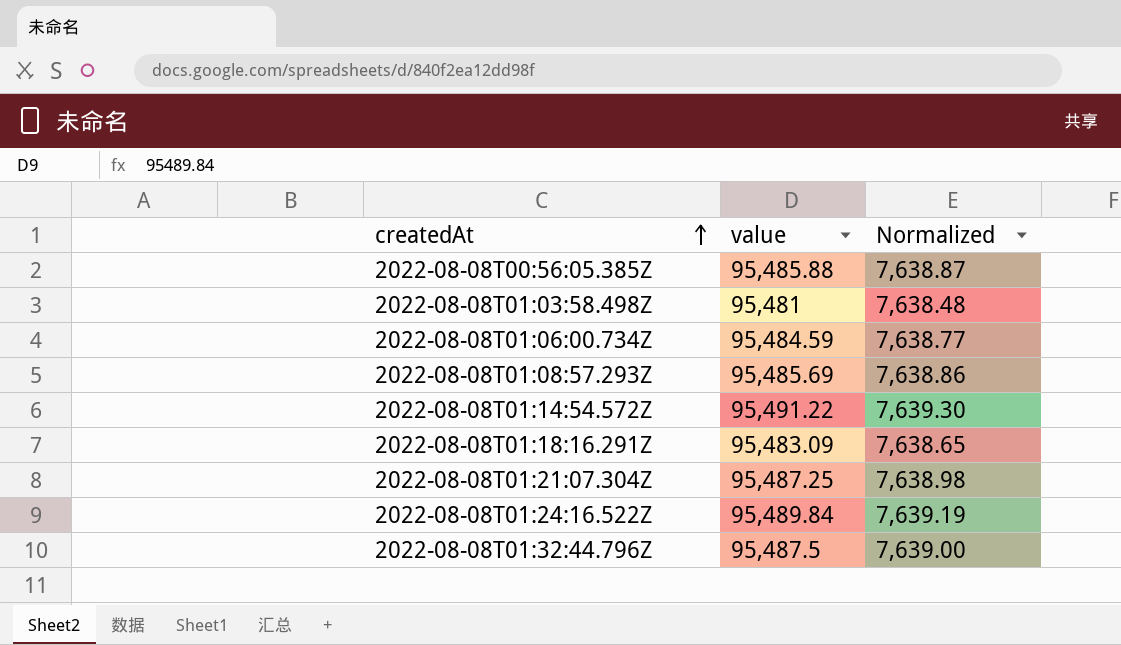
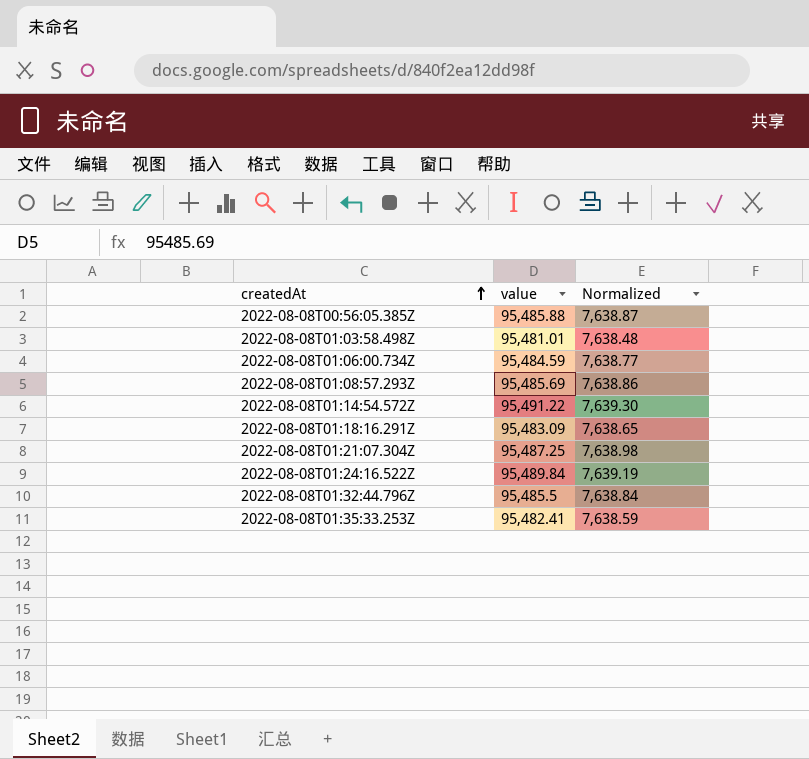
2022-08-08T01:03:58.498Z | value: 95,481 -> 95,481.01
2022-08-08T01:32:44.796Z | value: 95,487.5 -> 95,485.5
2022-08-08T01:32:44.796Z | Normalized: 7,639.00 -> 7,638.84
row 2022-08-08T01:35:33.253Z: none -> 95,482.41 | 7,638.59

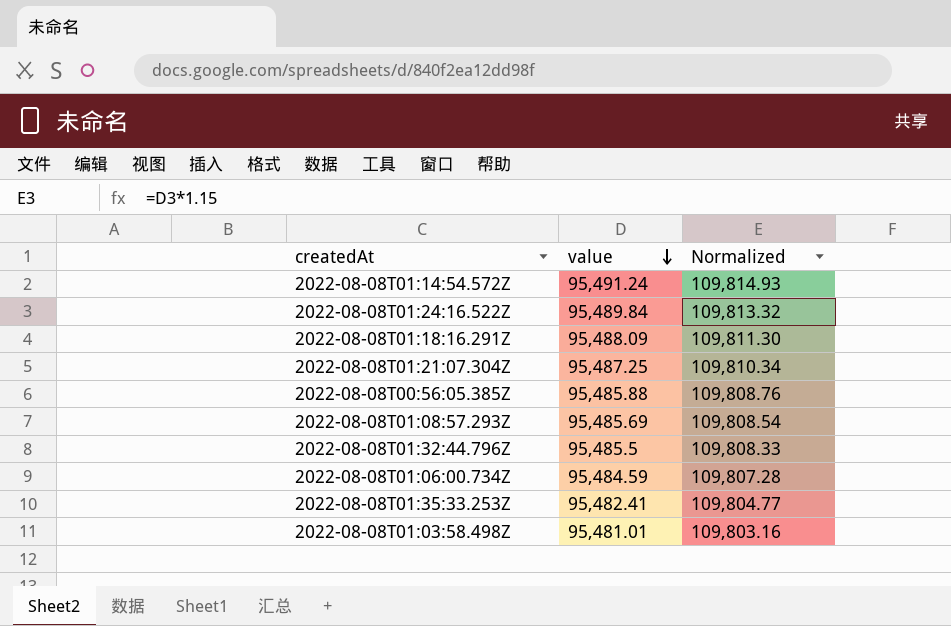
row order: createdAt ascending -> value descending
column Normalized | formula: [value] * 0.08 -> [value] * 1.15
2022-08-08T01:14:54.572Z | value: 95,491.22 -> 95,491.24
2022-08-08T01:18:16.291Z | value: 95,483.09 -> 95,488.09

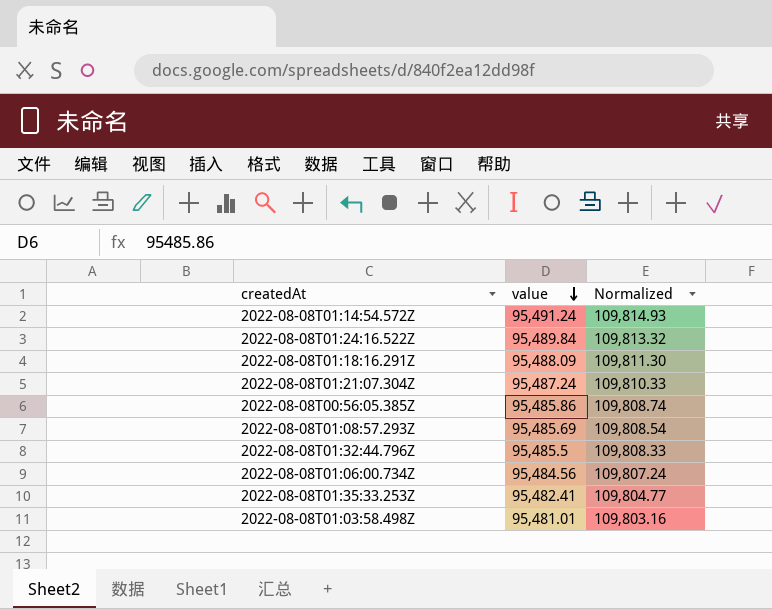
2022-08-08T01:21:07.304Z | value: 95,487.25 -> 95,487.24
2022-08-08T01:21:07.304Z | Normalized: 109,810.34 -> 109,810.33
2022-08-08T00:56:05.385Z | value: 95,485.88 -> 95,485.86
2022-08-08T00:56:05.385Z | Normalized: 109,808.76 -> 109,808.74
2022-08-08T01:06:00.734Z | value: 95,484.59 -> 95,484.56
2022-08-08T01:06:00.734Z | Normalized: 109,807.28 -> 109,807.24

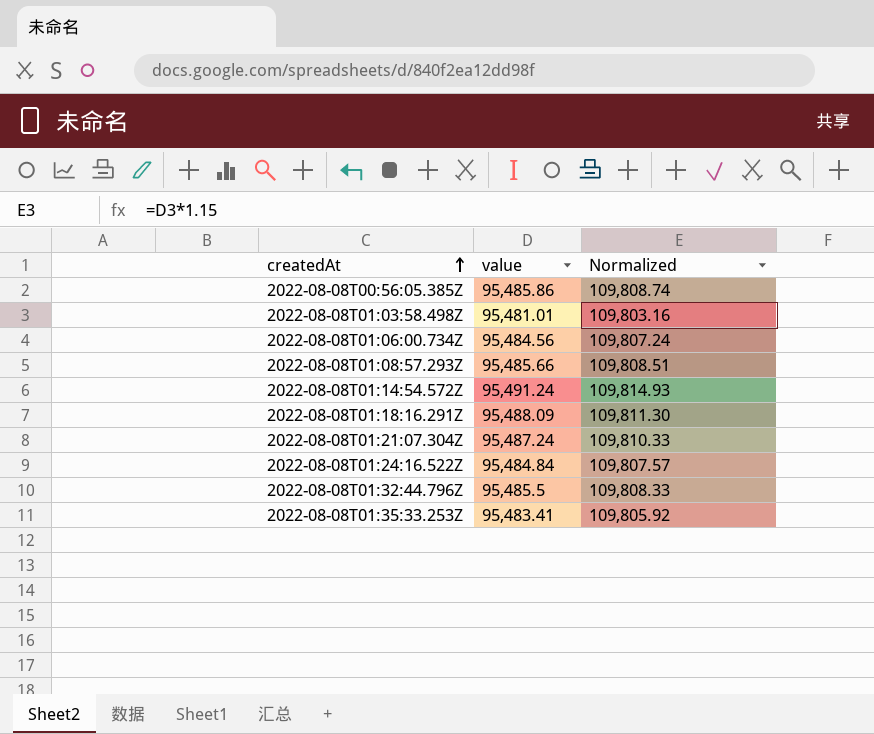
row order: value descending -> createdAt ascending
2022-08-08T01:08:57.293Z | value: 95,485.69 -> 95,485.66
2022-08-08T01:08:57.293Z | Normalized: 109,808.54 -> 109,808.51
2022-08-08T01:24:16.522Z | value: 95,489.84 -> 95,484.84
2022-08-08T01:24:16.522Z | Normalized: 109,813.32 -> 109,807.57
2022-08-08T01:35:33.253Z | value: 95,482.41 -> 95,483.41
2022-08-08T01:35:33.253Z | Normalized: 109,804.77 -> 109,805.92

